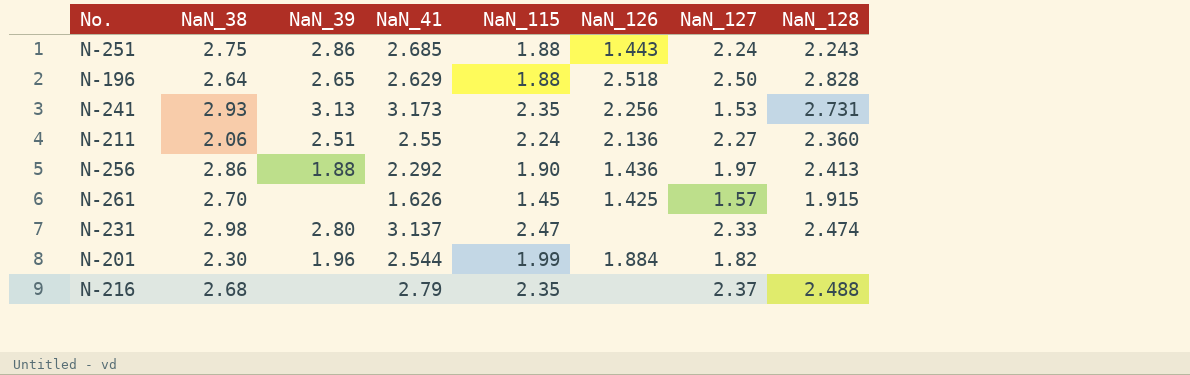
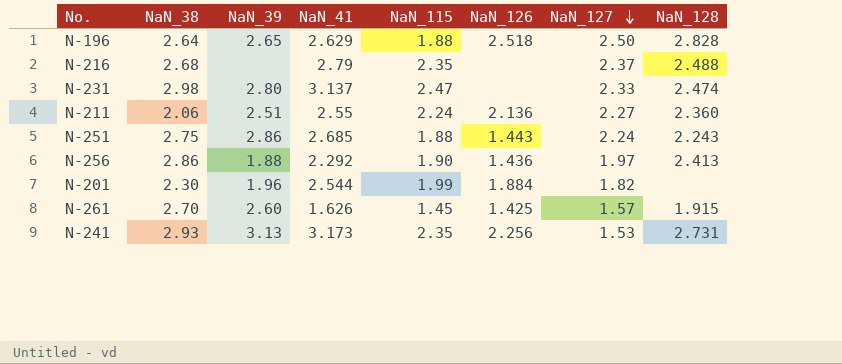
row order: none -> NaN_127 descending
N-261 | NaN_39: none -> 2.60

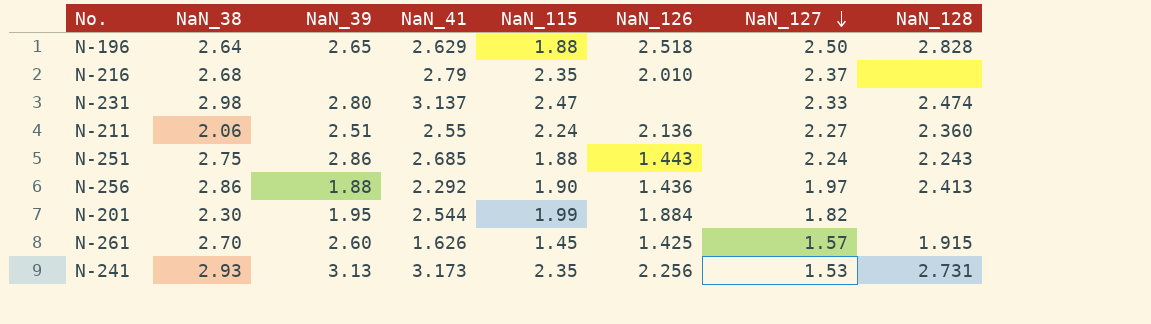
N-216 | NaN_126: none -> 2.010
N-216 | NaN_128: 2.488 -> none
N-201 | NaN_39: 1.96 -> 1.95

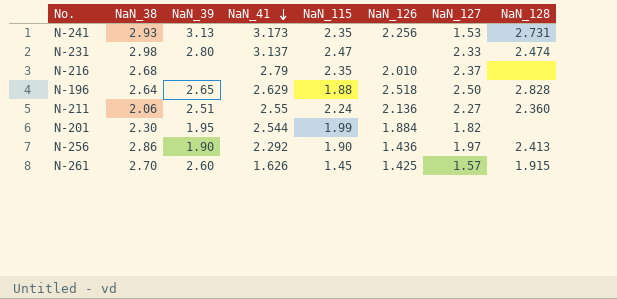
row order: NaN_127 descending -> NaN_41 descending
row N-251: 2.75 | 2.86 | 2.685 | 1.88 | 1.443 | 2.24 | 2.243 -> none
N-256 | NaN_39: 1.88 -> 1.90

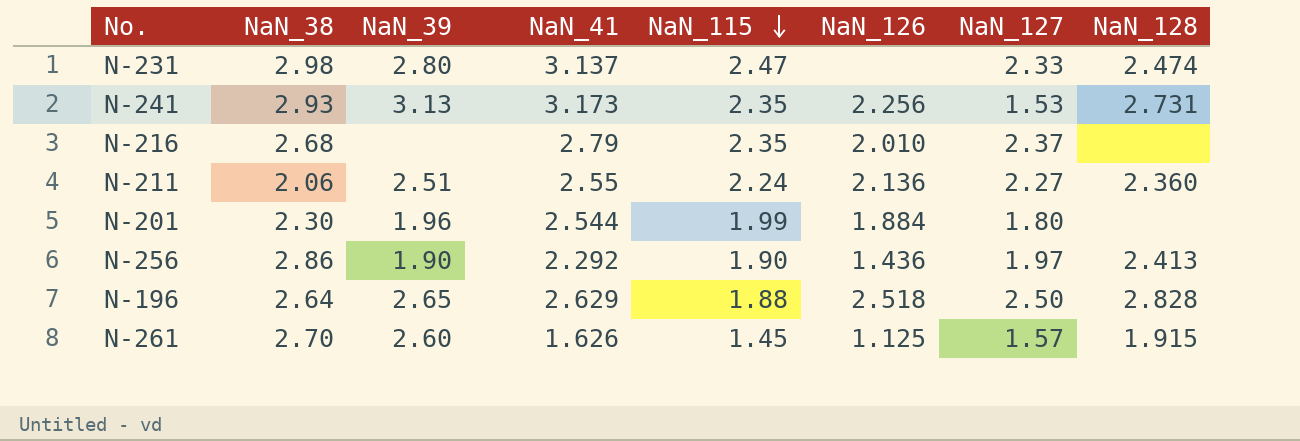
row order: NaN_41 descending -> NaN_115 descending
N-201 | NaN_39: 1.95 -> 1.96
N-201 | NaN_127: 1.82 -> 1.80
N-261 | NaN_126: 1.425 -> 1.125

